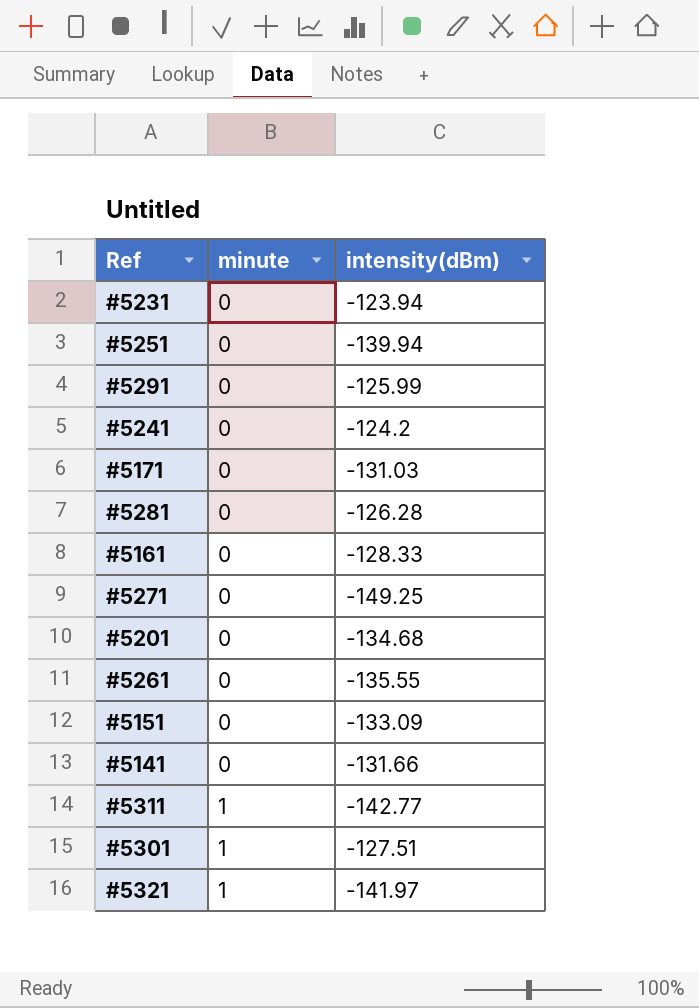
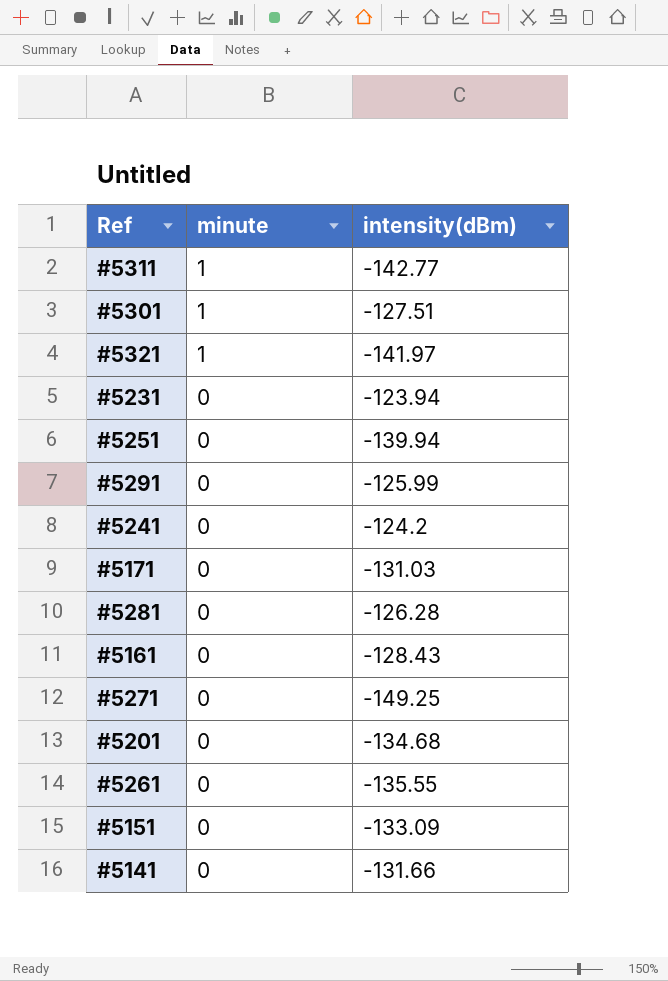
row order: minute ascending -> minute descending
#5161 | intensity(dBm): -128.33 -> -128.43

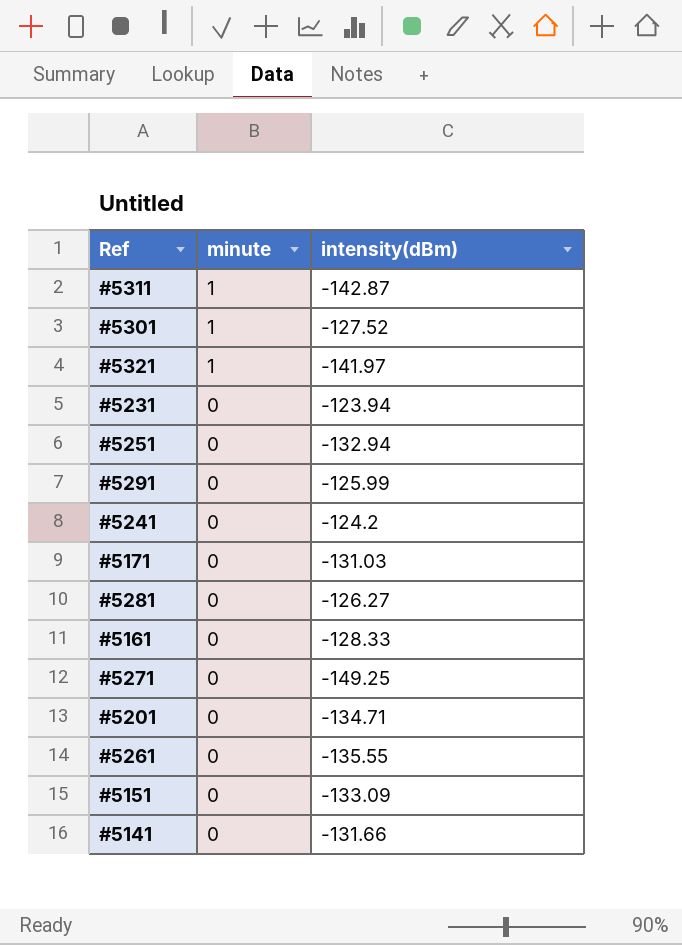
#5311 | intensity(dBm): -142.77 -> -142.87
#5301 | intensity(dBm): -127.51 -> -127.52
#5251 | intensity(dBm): -139.94 -> -132.94
#5281 | intensity(dBm): -126.28 -> -126.27
#5161 | intensity(dBm): -128.43 -> -128.33
#5201 | intensity(dBm): -134.68 -> -134.71

